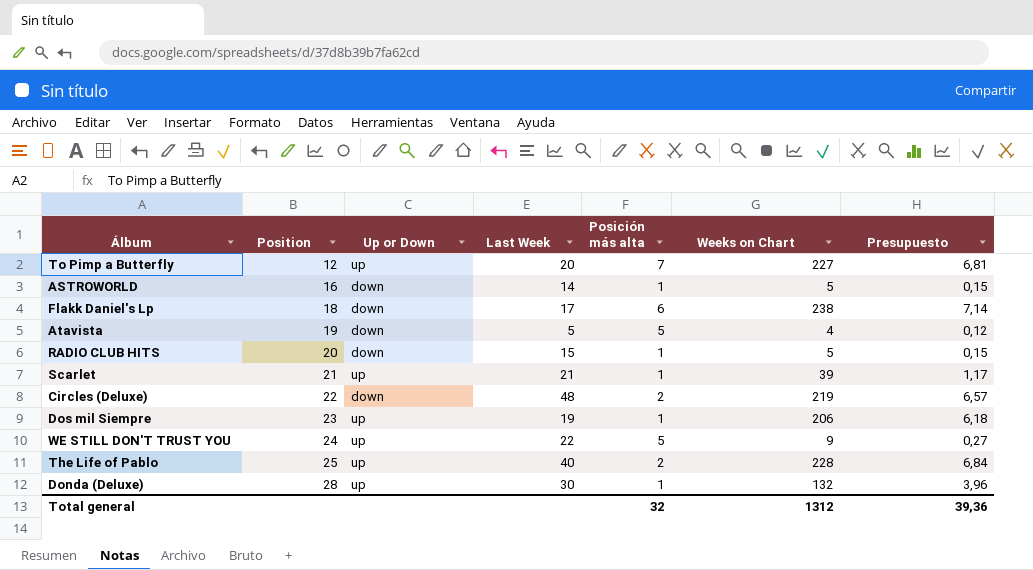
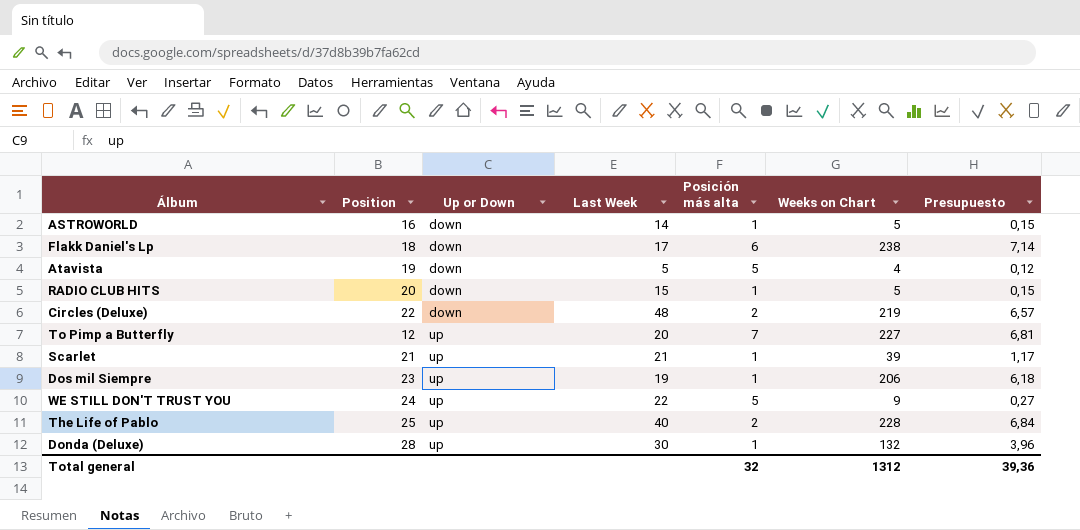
row order: Position ascending -> Up or Down ascending

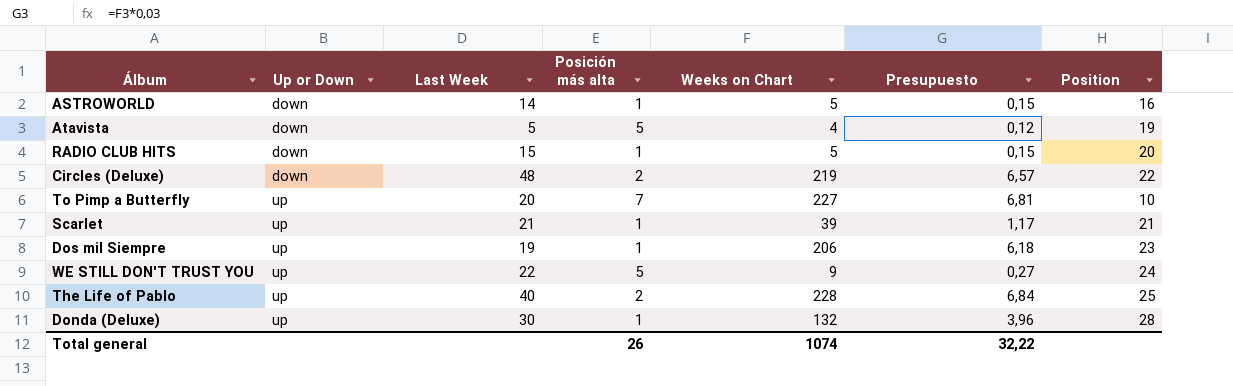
column Position | position: 2 -> 7
row Flakk Daniel's Lp: 18 | down | 17 | 6 | 238 | 7,14 -> none
To Pimp a Butterfly | Position: 12 -> 10
Total general | Posición más alta: 32 -> 26
Total general | Weeks on Chart: 1312 -> 1074
Total general | Presupuesto: 39,36 -> 32,22

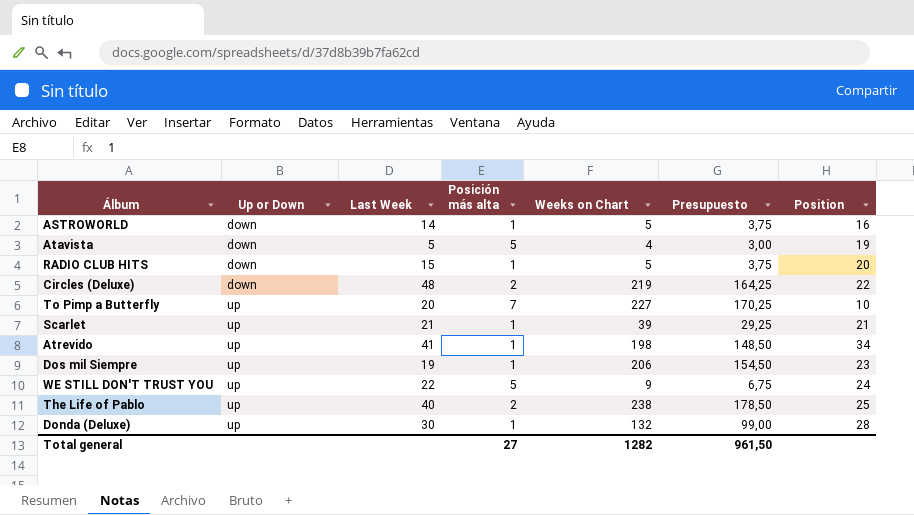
column Presupuesto | formula: [Weeks on Chart] * 0,03 -> [Weeks on Chart] * 0,75
row Atrevido: none -> up | 41 | 1 | 198 | 148,50 | 34
The Life of Pablo | Weeks on Chart: 228 -> 238
Total general | Posición más alta: 26 -> 27
Total general | Weeks on Chart: 1074 -> 1282
Total general | Presupuesto: 32,22 -> 961,50

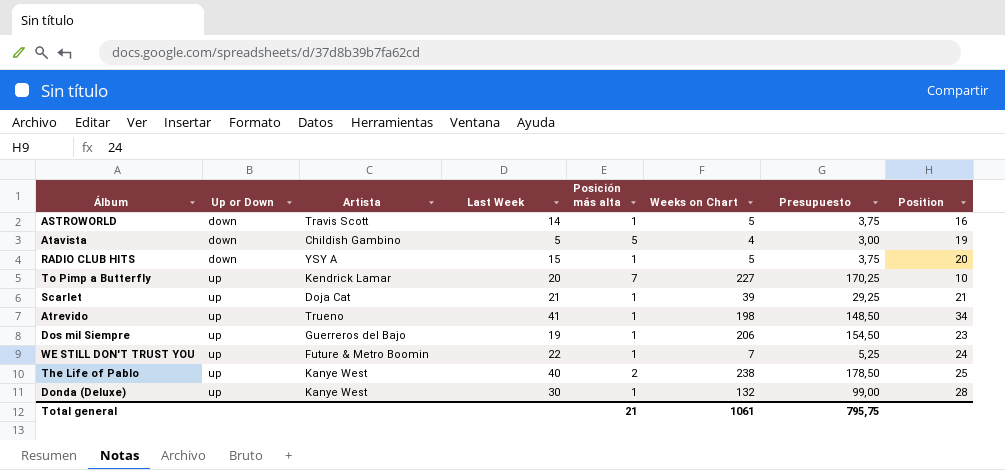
column Artista | position: none -> 3
row Circles (Deluxe): down | 48 | 2 | 219 | 164,25 | 22 -> none
WE STILL DON'T TRUST YOU | Posición más alta: 5 -> 1
WE STILL DON'T TRUST YOU | Weeks on Chart: 9 -> 7
WE STILL DON'T TRUST YOU | Presupuesto: 6,75 -> 5,25
Total general | Posición más alta: 27 -> 21
Total general | Weeks on Chart: 1282 -> 1061
Total general | Presupuesto: 961,50 -> 795,75

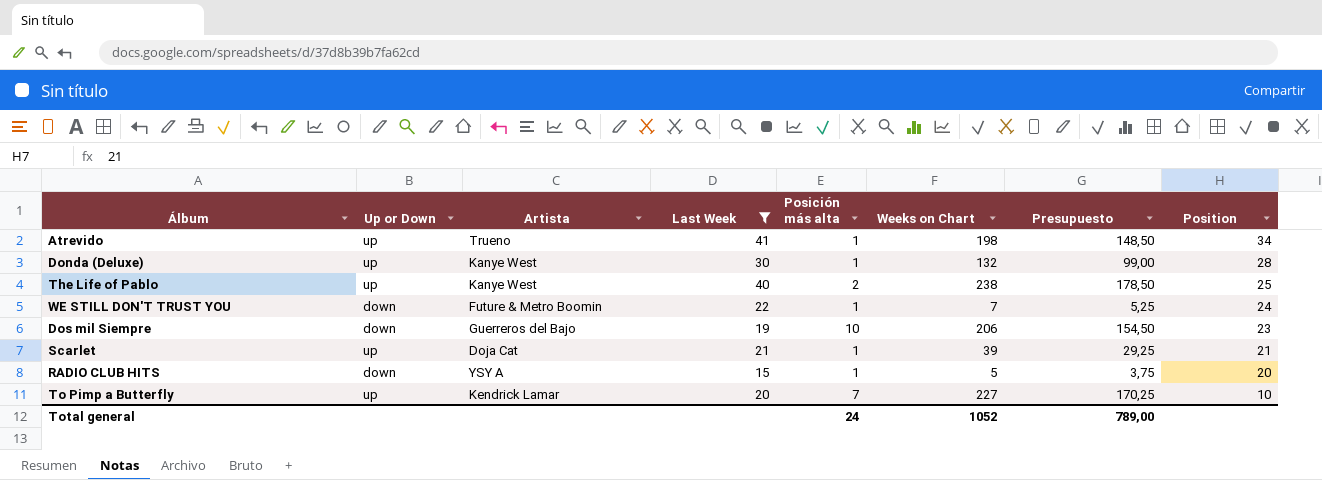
filter: none -> Last Week >= 15
row order: Up or Down ascending -> Position descending
WE STILL DON'T TRUST YOU | Up or Down: up -> down
Dos mil Siempre | Up or Down: up -> down
Dos mil Siempre | Posición más alta: 1 -> 10
Total general | Posición más alta: 21 -> 24
Total general | Weeks on Chart: 1061 -> 1052
Total general | Presupuesto: 795,75 -> 789,00

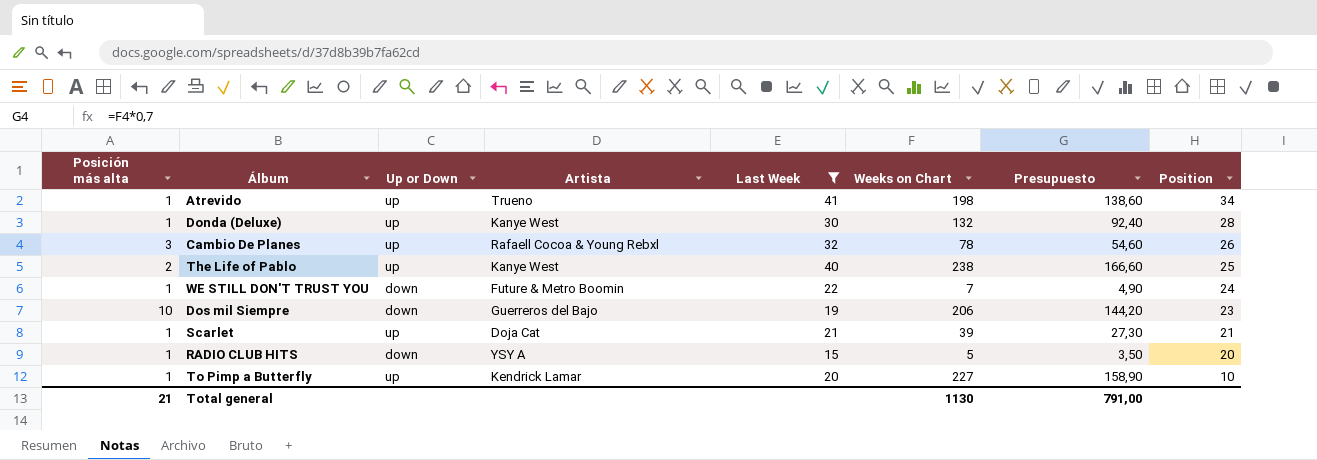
column Posición más alta | position: 5 -> 1
column Presupuesto | formula: [Weeks on Chart] * 0,75 -> [Weeks on Chart] * 0,7
row Cambio De Planes: none -> 3 | up | Rafaell Cocoa & Young Rebxl | 32 | 78 | 54,60 | 26
To Pimp a Butterfly | Posición más alta: 7 -> 1
Total general | Posición más alta: 24 -> 21
Total general | Weeks on Chart: 1052 -> 1130
Total general | Presupuesto: 789,00 -> 791,00

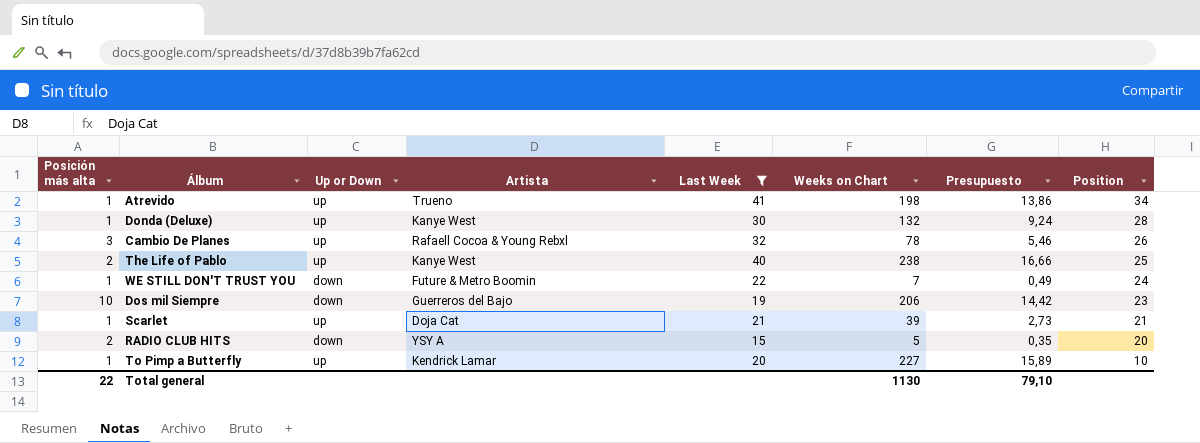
column Presupuesto | formula: [Weeks on Chart] * 0,7 -> [Weeks on Chart] * 0,07
RADIO CLUB HITS | Posición más alta: 1 -> 2
Total general | Posición más alta: 21 -> 22
Total general | Presupuesto: 791,00 -> 79,10

